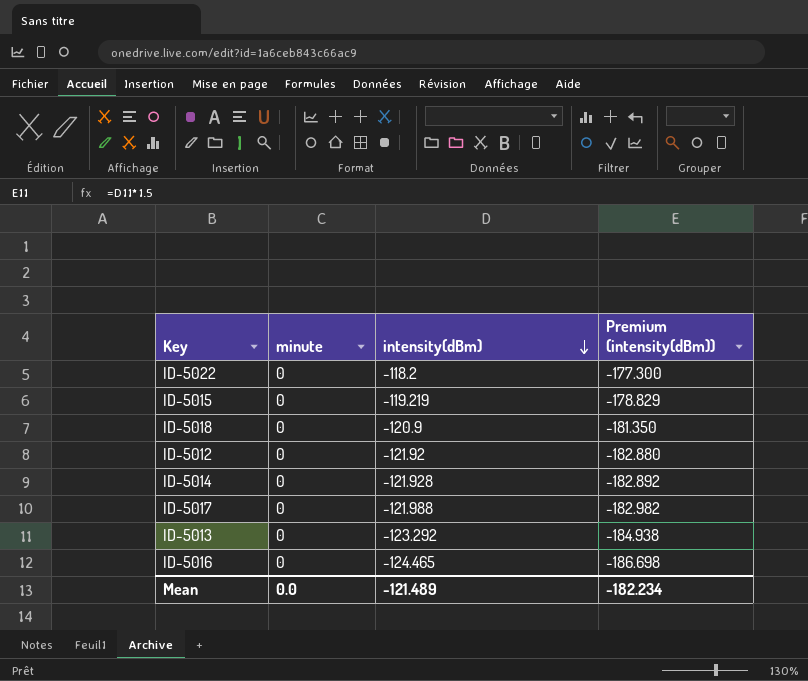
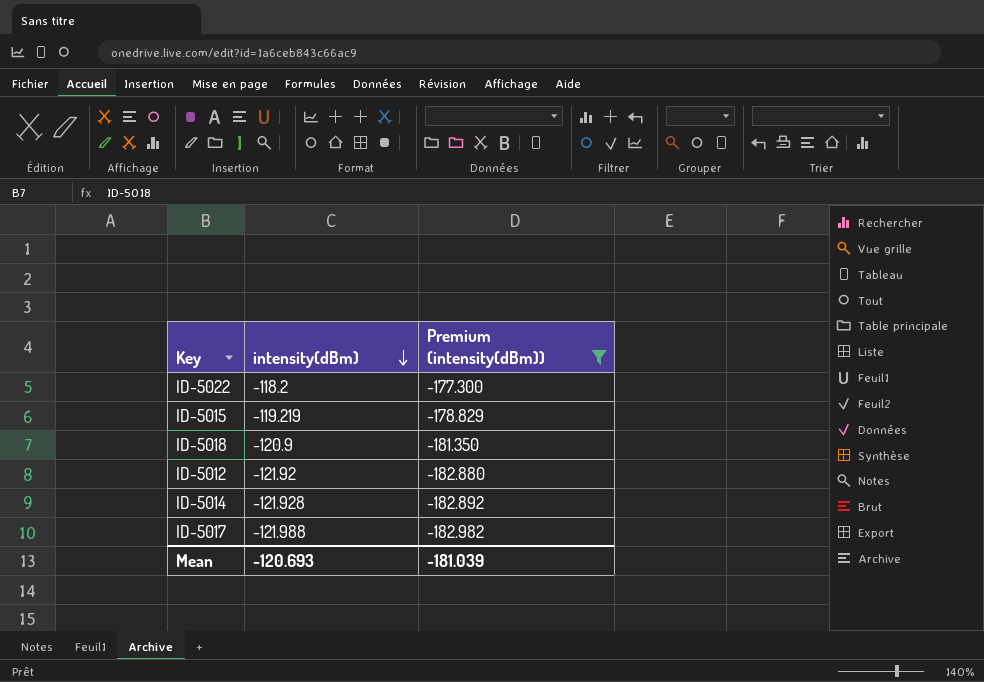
filter: none -> Premium (intensity(dBm)) >= -182.982
column minute | position: 2 -> none
Mean | intensity(dBm): -121.489 -> -120.693
Mean | Premium (intensity(dBm)): -182.234 -> -181.039

